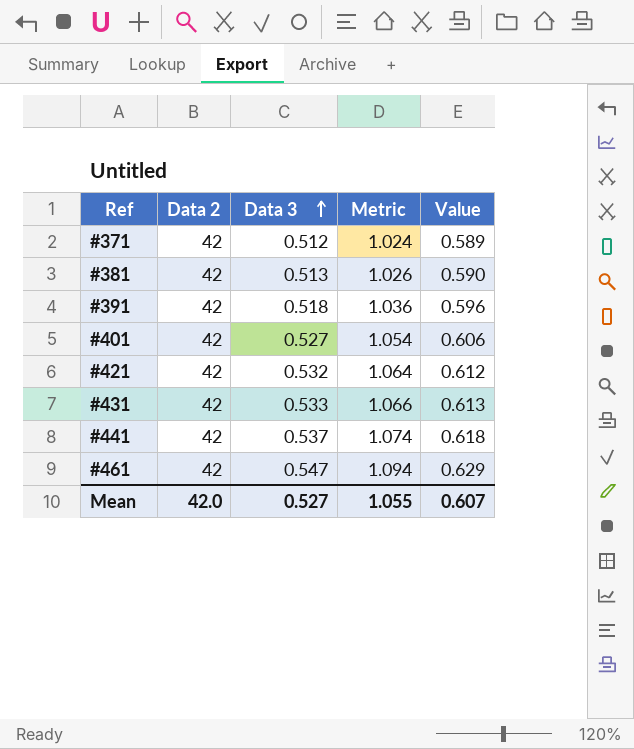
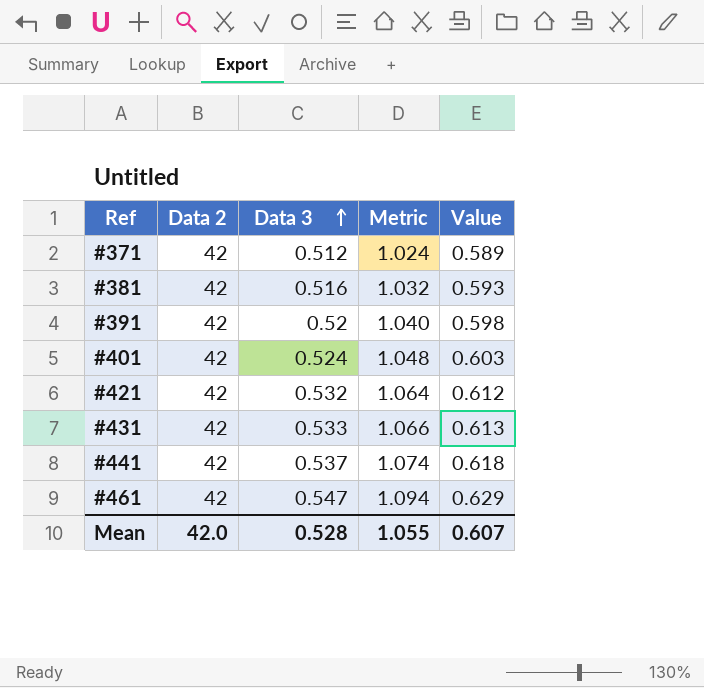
#381 | Data 3: 0.513 -> 0.516
#381 | Metric: 1.026 -> 1.032
#381 | Value: 0.590 -> 0.593
#391 | Data 3: 0.518 -> 0.52
#391 | Metric: 1.036 -> 1.040
#391 | Value: 0.596 -> 0.598
#401 | Data 3: 0.527 -> 0.524
#401 | Metric: 1.054 -> 1.048
#401 | Value: 0.606 -> 0.603
Mean | Data 3: 0.527 -> 0.528

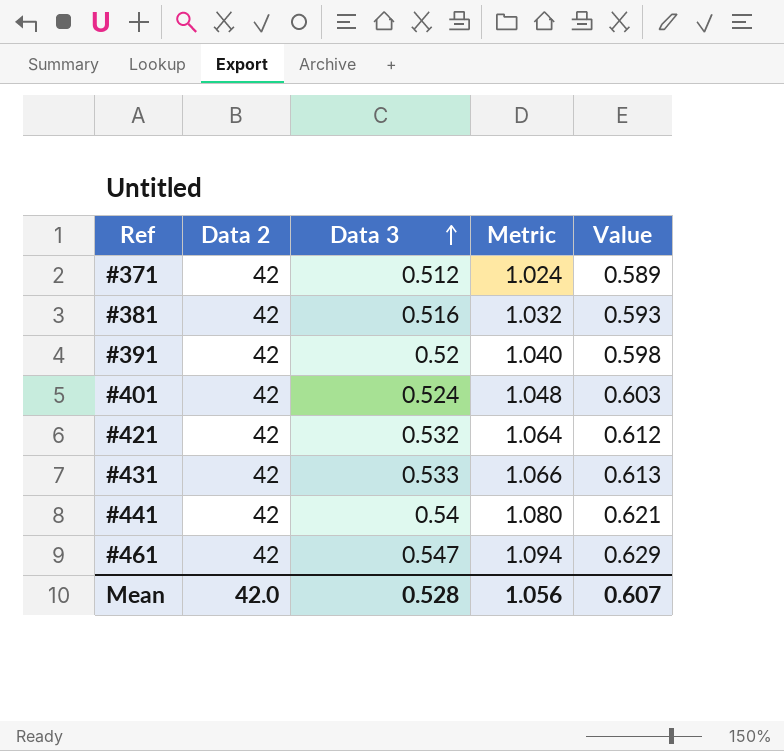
#441 | Data 3: 0.537 -> 0.54
#441 | Metric: 1.074 -> 1.080
#441 | Value: 0.618 -> 0.621
Mean | Metric: 1.055 -> 1.056

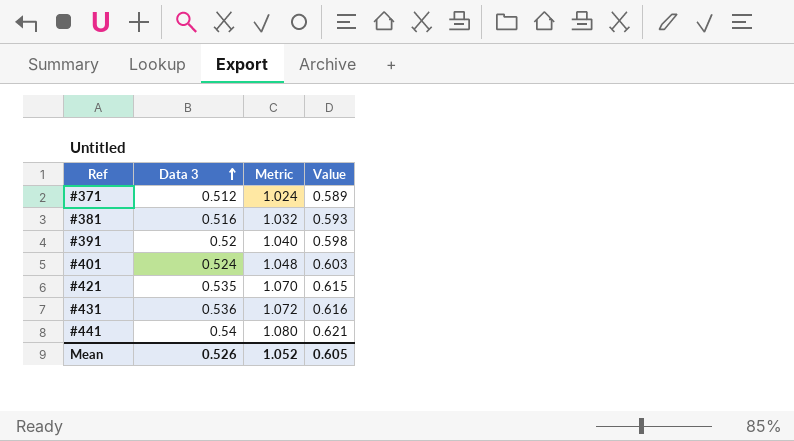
column Data 2 | position: 2 -> none
row #461: 42 | 0.547 | 1.094 | 0.629 -> none
#421 | Data 3: 0.532 -> 0.535
#421 | Metric: 1.064 -> 1.070
#421 | Value: 0.612 -> 0.615
#431 | Data 3: 0.533 -> 0.536
#431 | Metric: 1.066 -> 1.072
#431 | Value: 0.613 -> 0.616
Mean | Data 3: 0.528 -> 0.526
Mean | Metric: 1.056 -> 1.052
Mean | Value: 0.607 -> 0.605

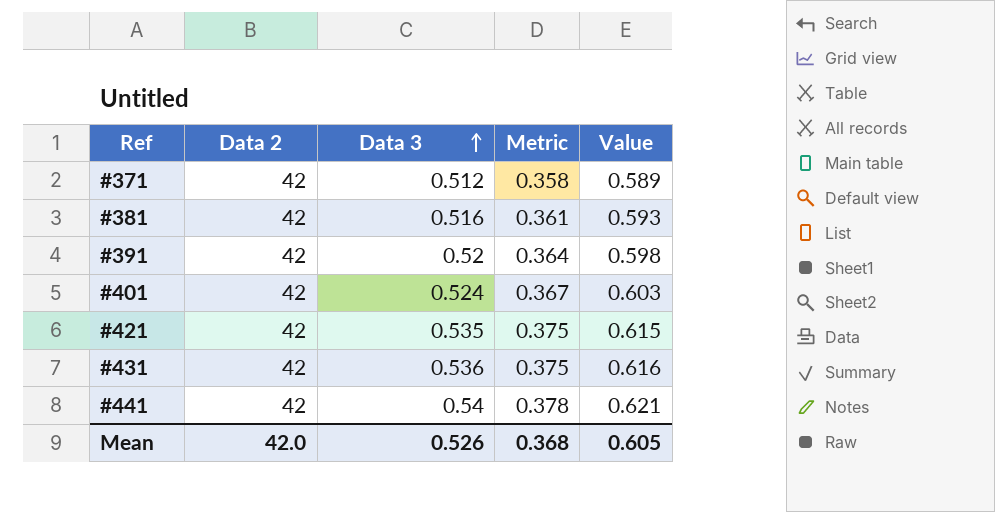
column Data 2 | position: none -> 2
column Metric | formula: [Data 3] * 2 -> [Data 3] * 0.7
Mean | Metric: 1.052 -> 0.368

